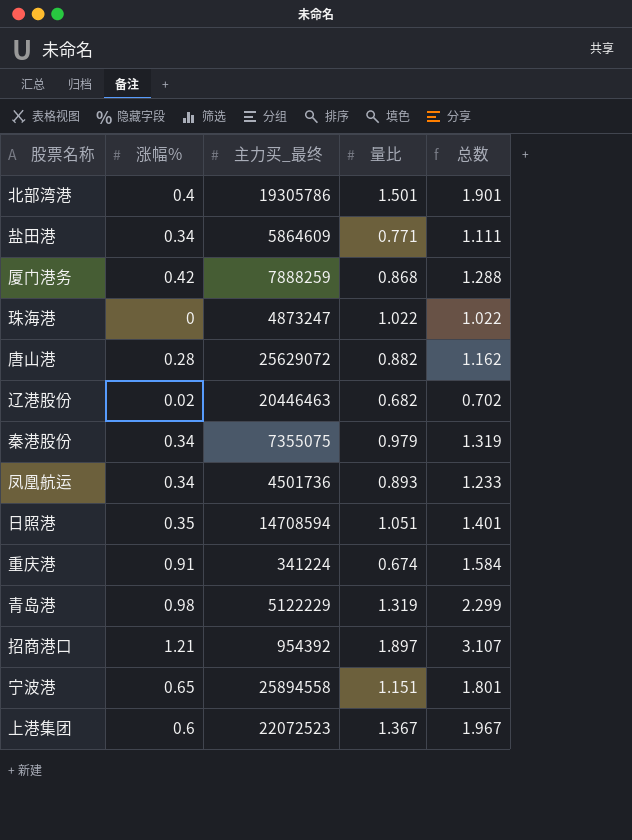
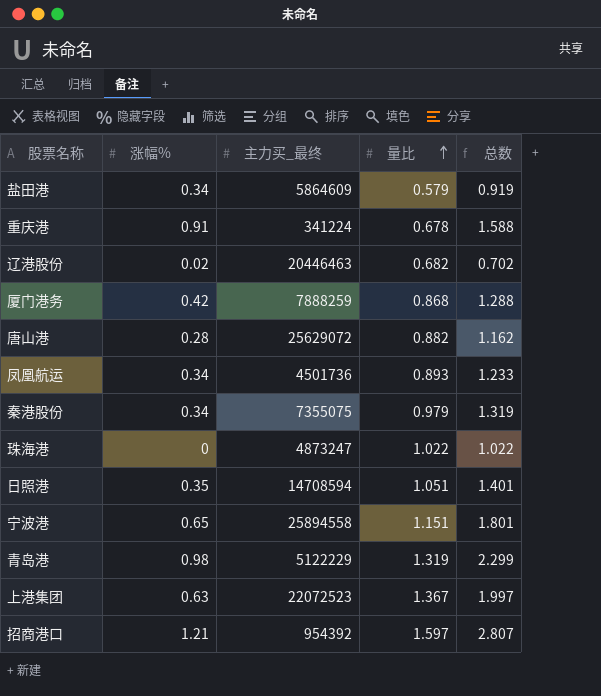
row order: none -> 量比 ascending
row 北部湾港: 0.4 | 19305786 | 1.501 | 1.901 -> none
盐田港 | 量比: 0.771 -> 0.579
盐田港 | 总数: 1.111 -> 0.919
重庆港 | 量比: 0.674 -> 0.678
重庆港 | 总数: 1.584 -> 1.588
上港集团 | 涨幅%: 0.6 -> 0.63
上港集团 | 总数: 1.967 -> 1.997
招商港口 | 量比: 1.897 -> 1.597
招商港口 | 总数: 3.107 -> 2.807

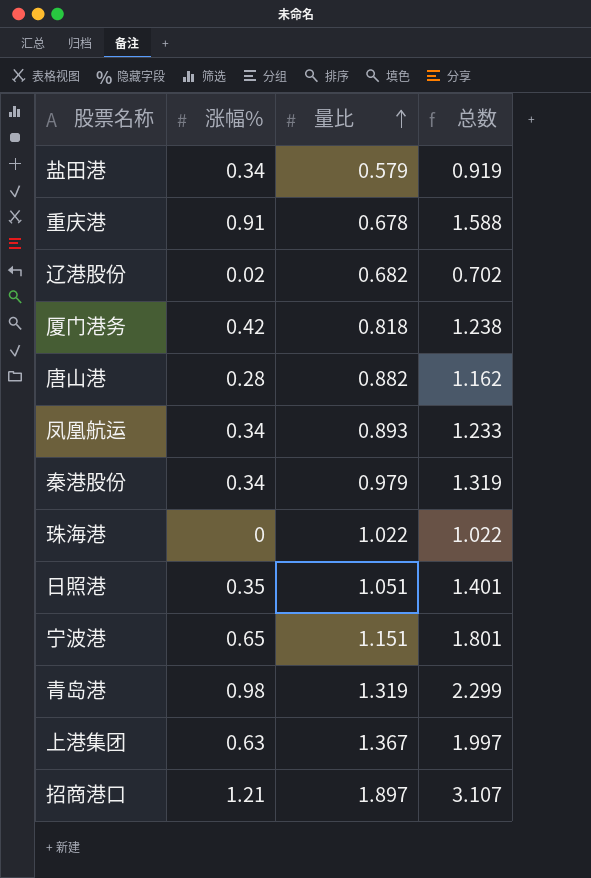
column 主力买_最终 | position: 3 -> none
厦门港务 | 量比: 0.868 -> 0.818
厦门港务 | 总数: 1.288 -> 1.238
招商港口 | 量比: 1.597 -> 1.897
招商港口 | 总数: 2.807 -> 3.107

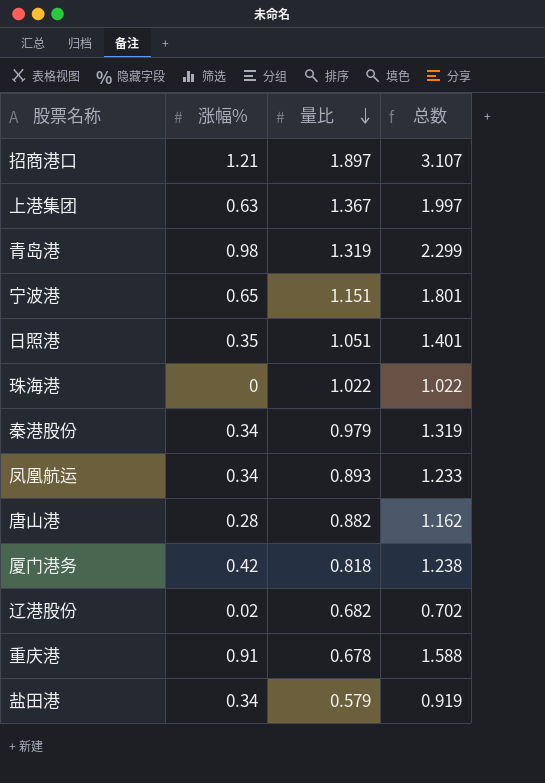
row order: 量比 ascending -> 量比 descending

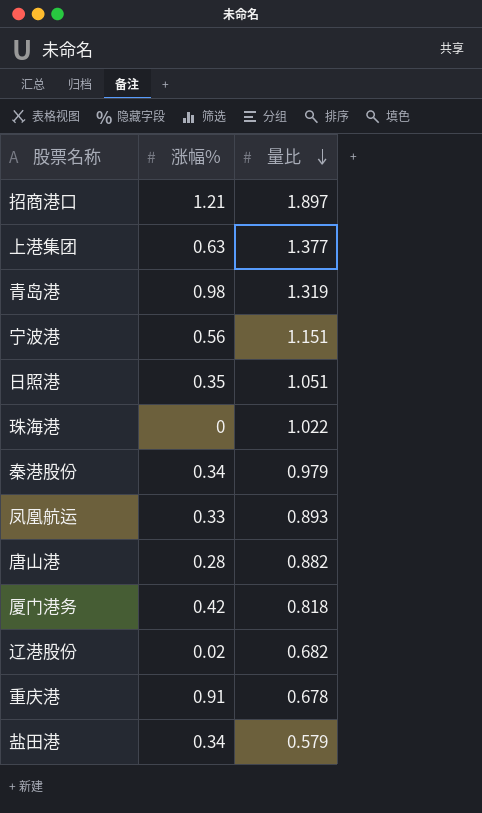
column 总数 | formula: [涨幅%] + [量比] -> none
上港集团 | 量比: 1.367 -> 1.377
宁波港 | 涨幅%: 0.65 -> 0.56
凤凰航运 | 涨幅%: 0.34 -> 0.33

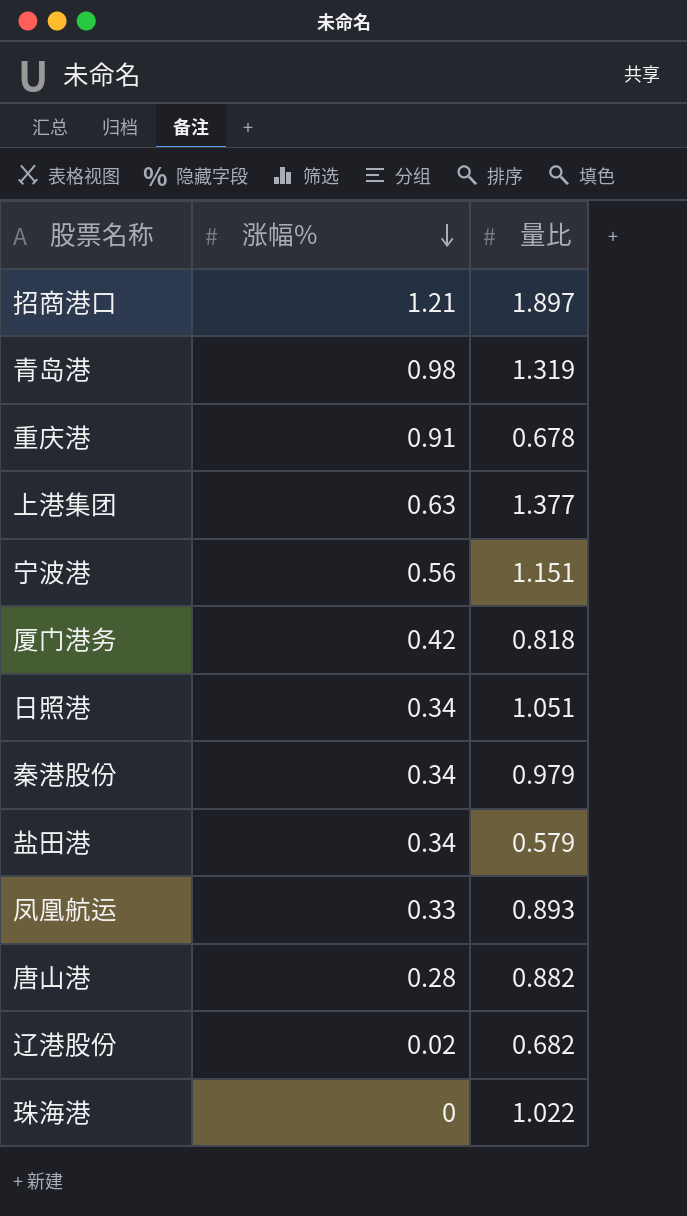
row order: 量比 descending -> 涨幅% descending
日照港 | 涨幅%: 0.35 -> 0.34

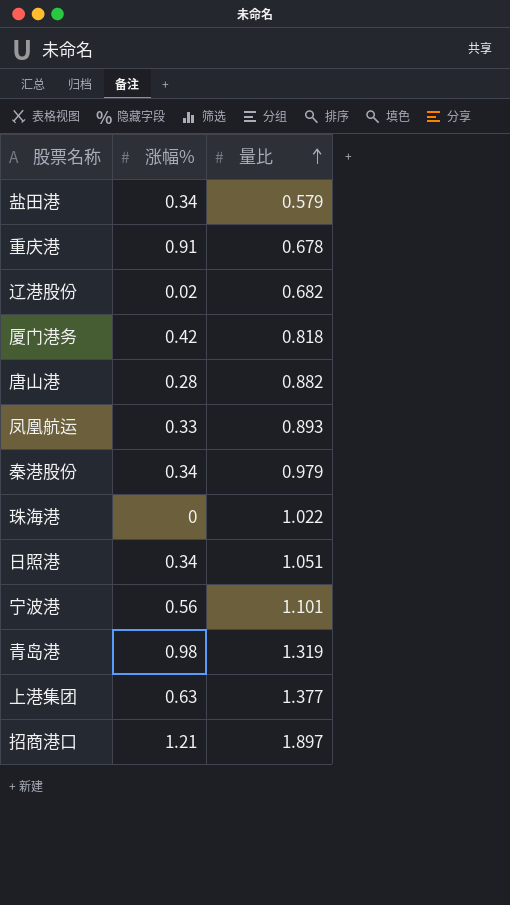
row order: 涨幅% descending -> 量比 ascending
宁波港 | 量比: 1.151 -> 1.101

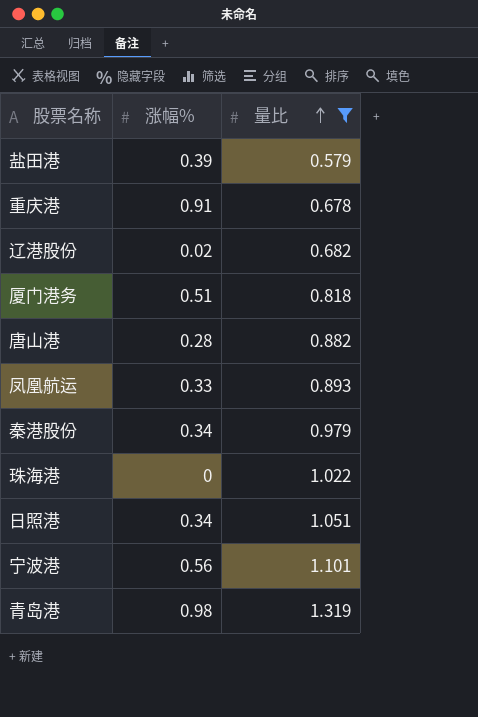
filter: none -> 量比 <= 1.319
盐田港 | 涨幅%: 0.34 -> 0.39
厦门港务 | 涨幅%: 0.42 -> 0.51

